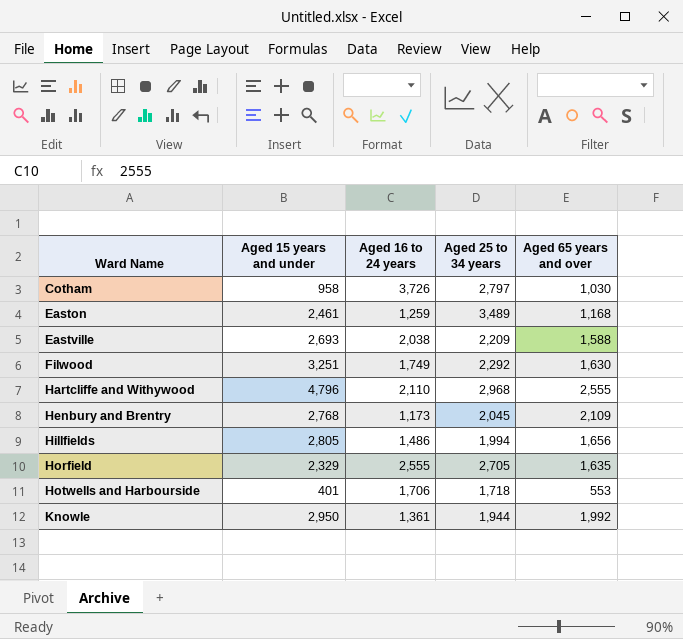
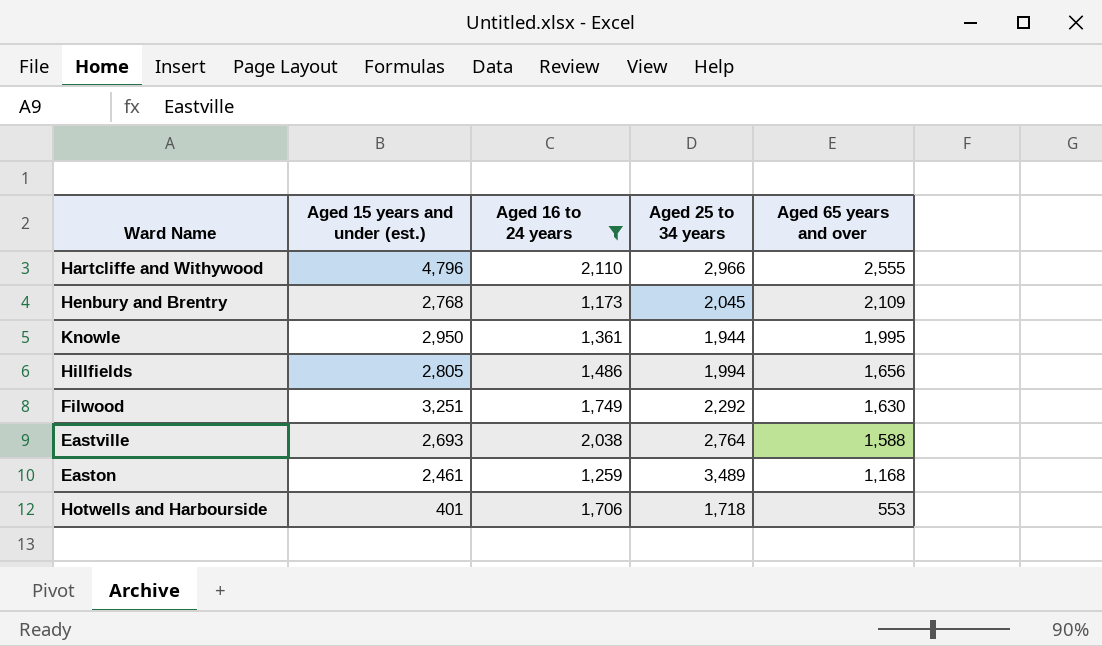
filter: none -> Aged 16 to 24 years <= 2,110
row order: Ward Name ascending -> Aged 65 years and over descending
column name: Aged 15 years and under -> Aged 15 years and under (est.)
Hartcliffe and Withywood | Aged 25 to 34 years: 2,968 -> 2,966
Knowle | Aged 65 years and over: 1,992 -> 1,995
Eastville | Aged 25 to 34 years: 2,209 -> 2,764

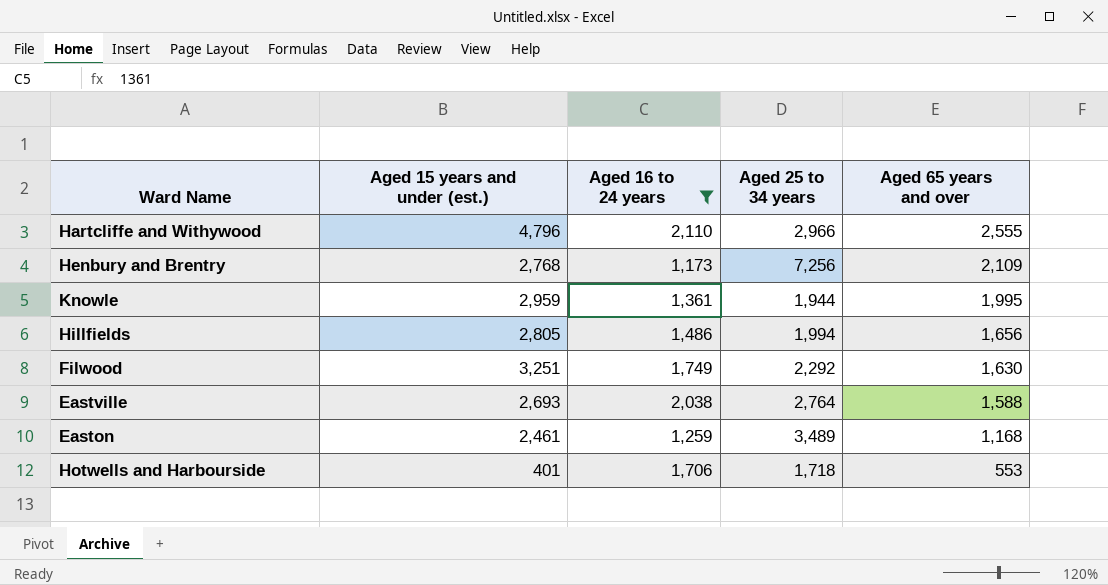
Henbury and Brentry | Aged 25 to 34 years: 2,045 -> 7,256
Knowle | Aged 15 years and under (est.): 2,950 -> 2,959

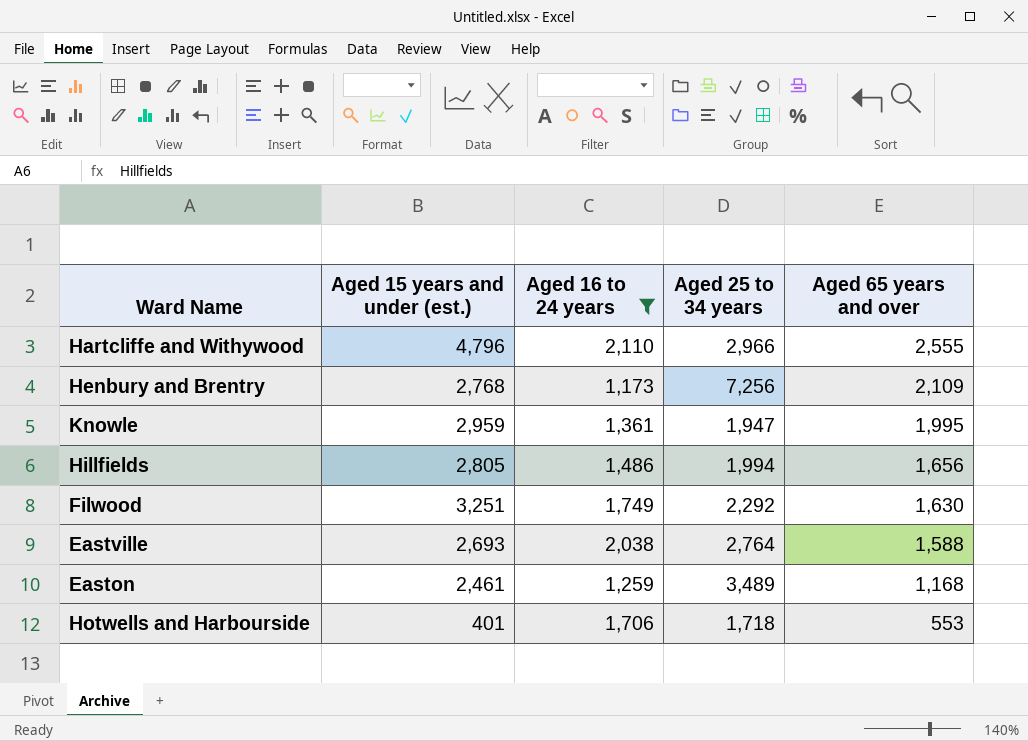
Knowle | Aged 25 to 34 years: 1,944 -> 1,947

